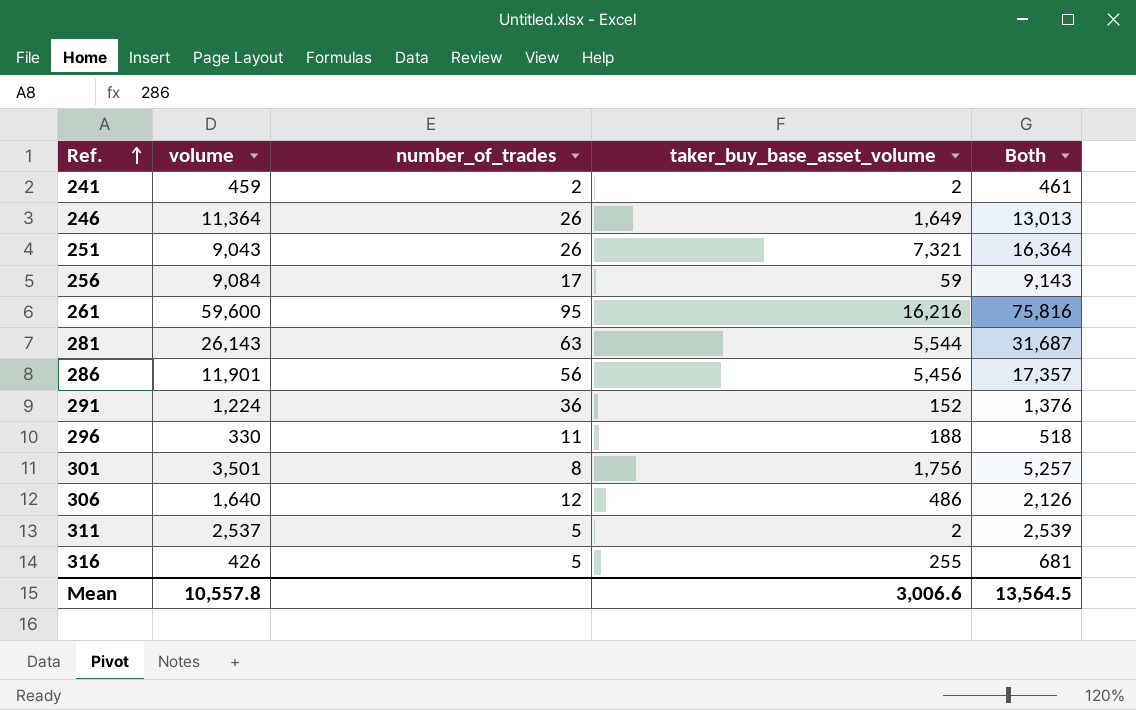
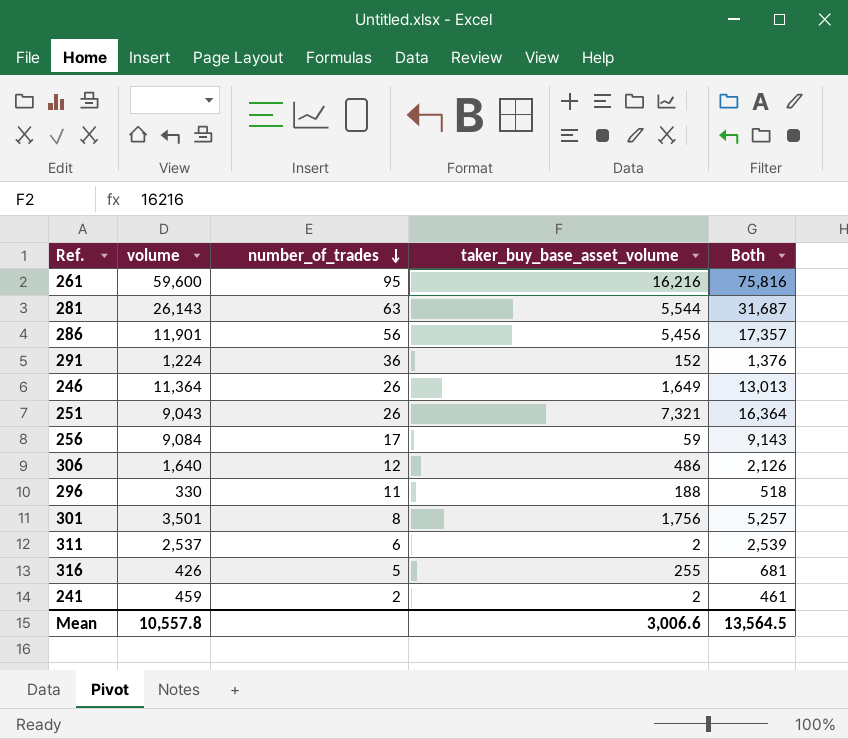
row order: Ref. ascending -> number_of_trades descending
311 | number_of_trades: 5 -> 6

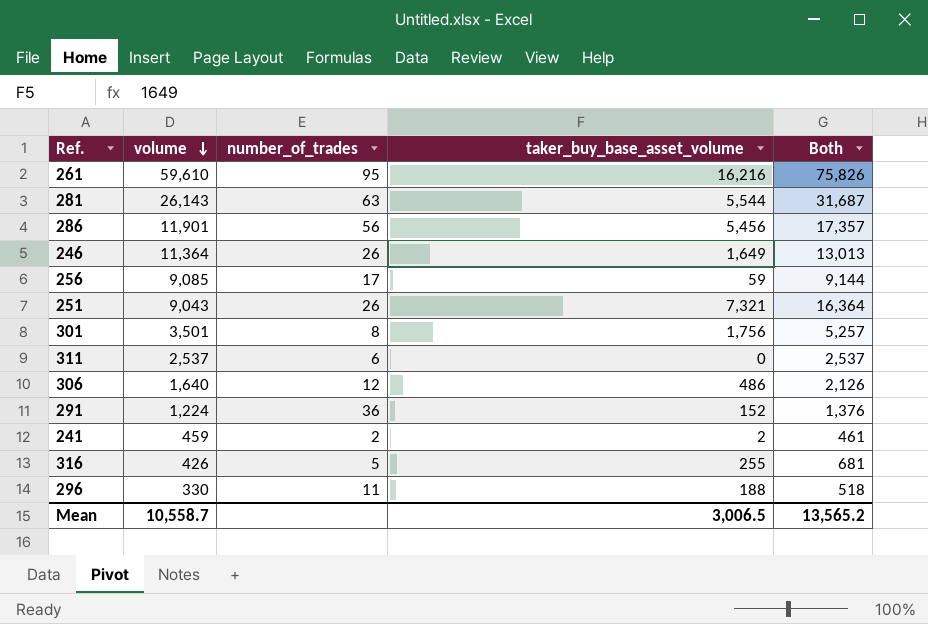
row order: number_of_trades descending -> volume descending
261 | volume: 59,600 -> 59,610
261 | Both: 75,816 -> 75,826
256 | volume: 9,084 -> 9,085
256 | Both: 9,143 -> 9,144
311 | taker_buy_base_asset_volume: 2 -> 0
311 | Both: 2,539 -> 2,537
Mean | volume: 10,557.8 -> 10,558.7
Mean | taker_buy_base_asset_volume: 3,006.6 -> 3,006.5
Mean | Both: 13,564.5 -> 13,565.2

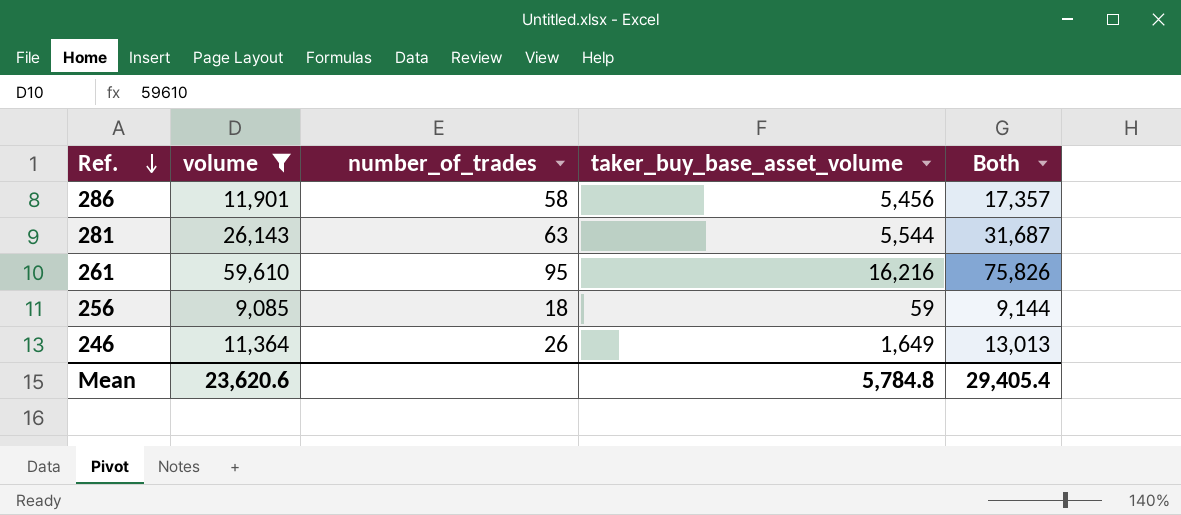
filter: none -> volume >= 9,085
row order: volume descending -> Ref. descending
286 | number_of_trades: 56 -> 58
256 | number_of_trades: 17 -> 18
Mean | volume: 10,558.7 -> 23,620.6
Mean | taker_buy_base_asset_volume: 3,006.5 -> 5,784.8
Mean | Both: 13,565.2 -> 29,405.4

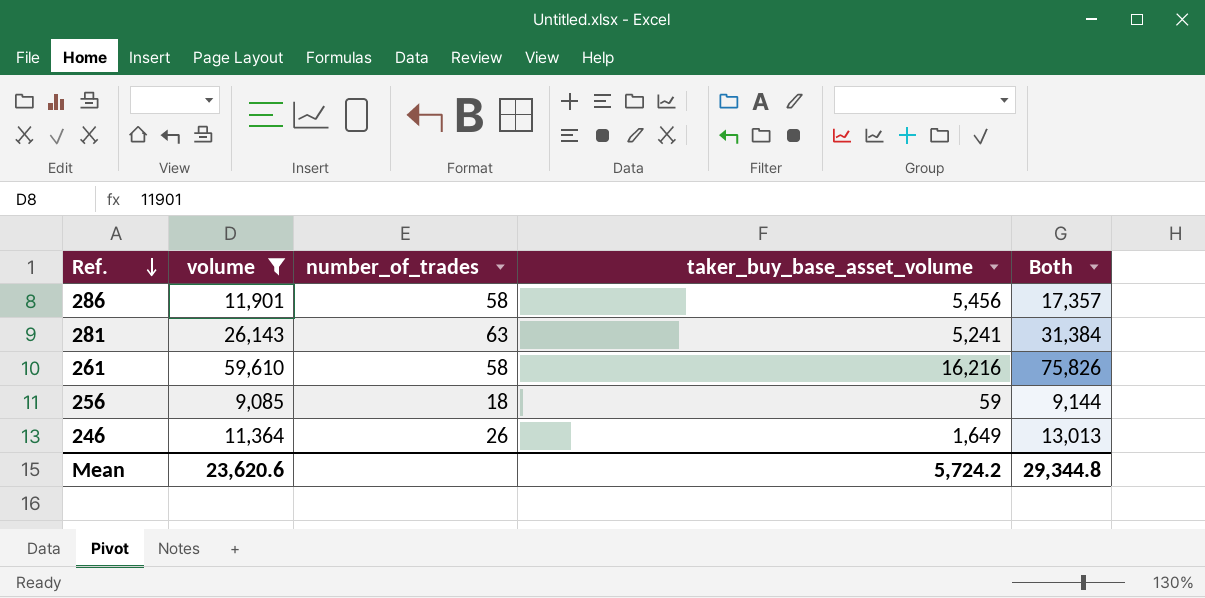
281 | taker_buy_base_asset_volume: 5,544 -> 5,241
281 | Both: 31,687 -> 31,384
261 | number_of_trades: 95 -> 58
Mean | taker_buy_base_asset_volume: 5,784.8 -> 5,724.2
Mean | Both: 29,405.4 -> 29,344.8

